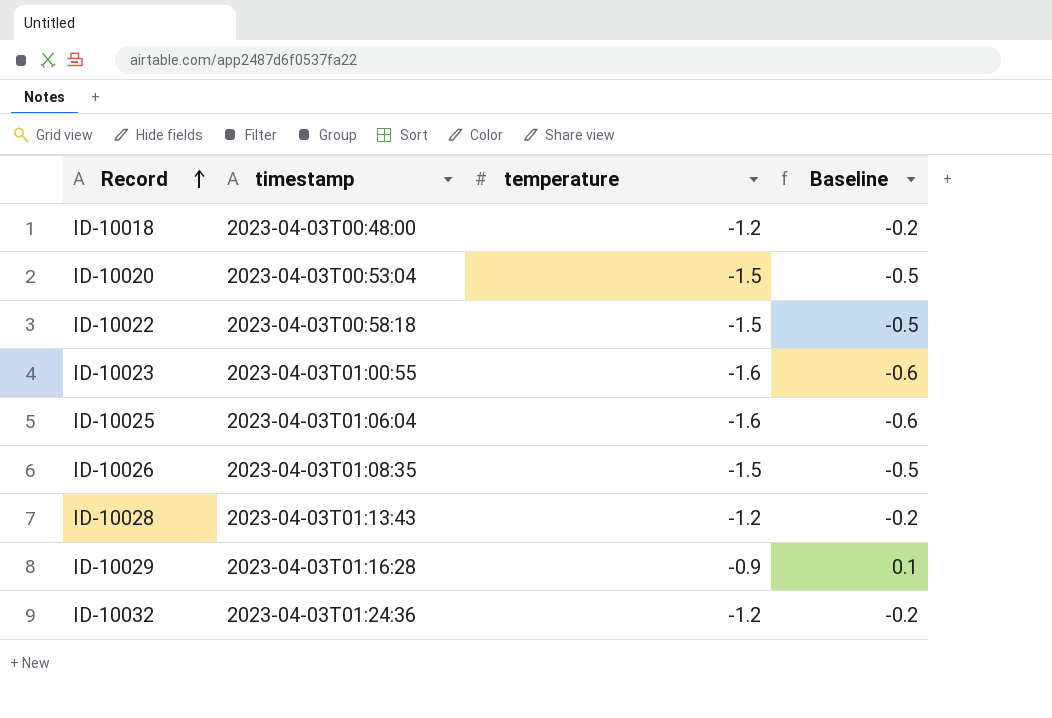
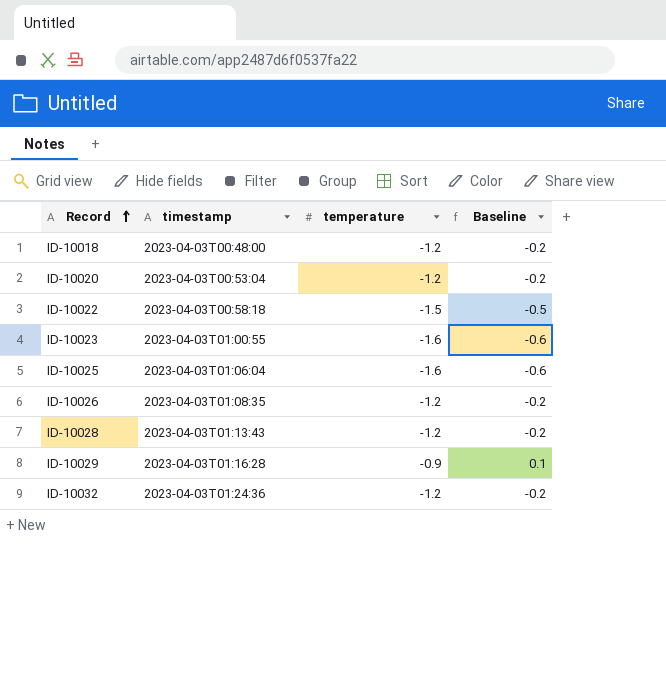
ID-10020 | temperature: -1.5 -> -1.2
ID-10020 | Baseline: -0.5 -> -0.2
ID-10026 | temperature: -1.5 -> -1.2
ID-10026 | Baseline: -0.5 -> -0.2

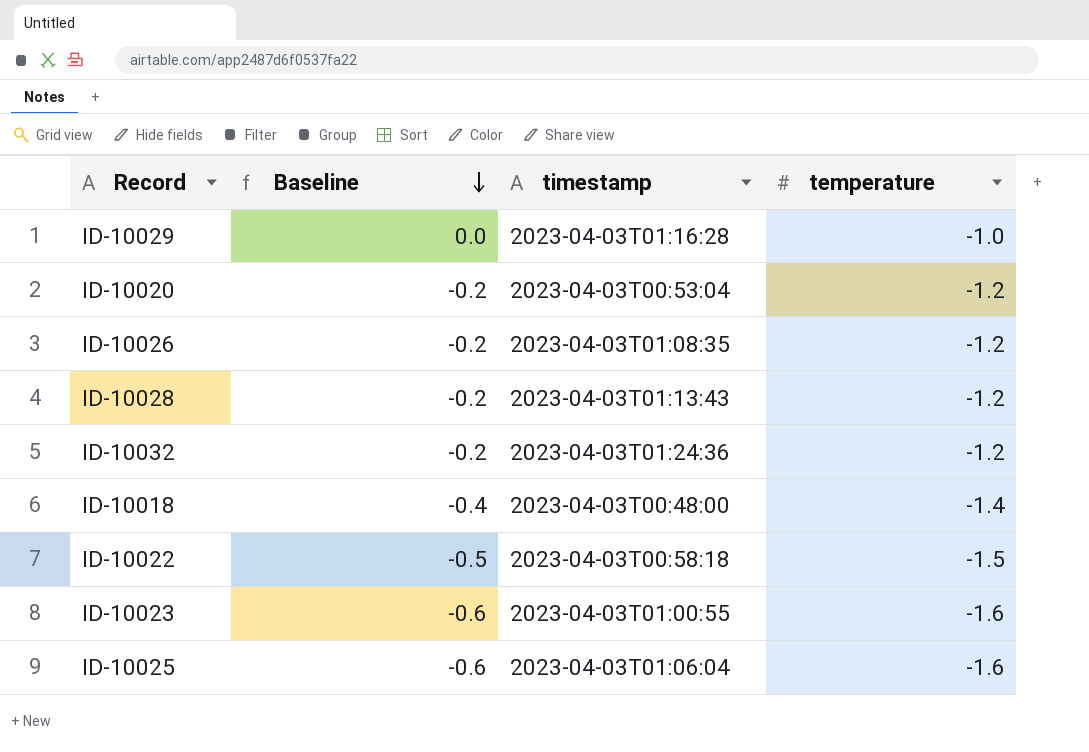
row order: Record ascending -> Baseline descending
column Baseline | position: 4 -> 2
ID-10029 | Baseline: 0.1 -> 0.0
ID-10029 | temperature: -0.9 -> -1.0
ID-10018 | Baseline: -0.2 -> -0.4
ID-10018 | temperature: -1.2 -> -1.4

